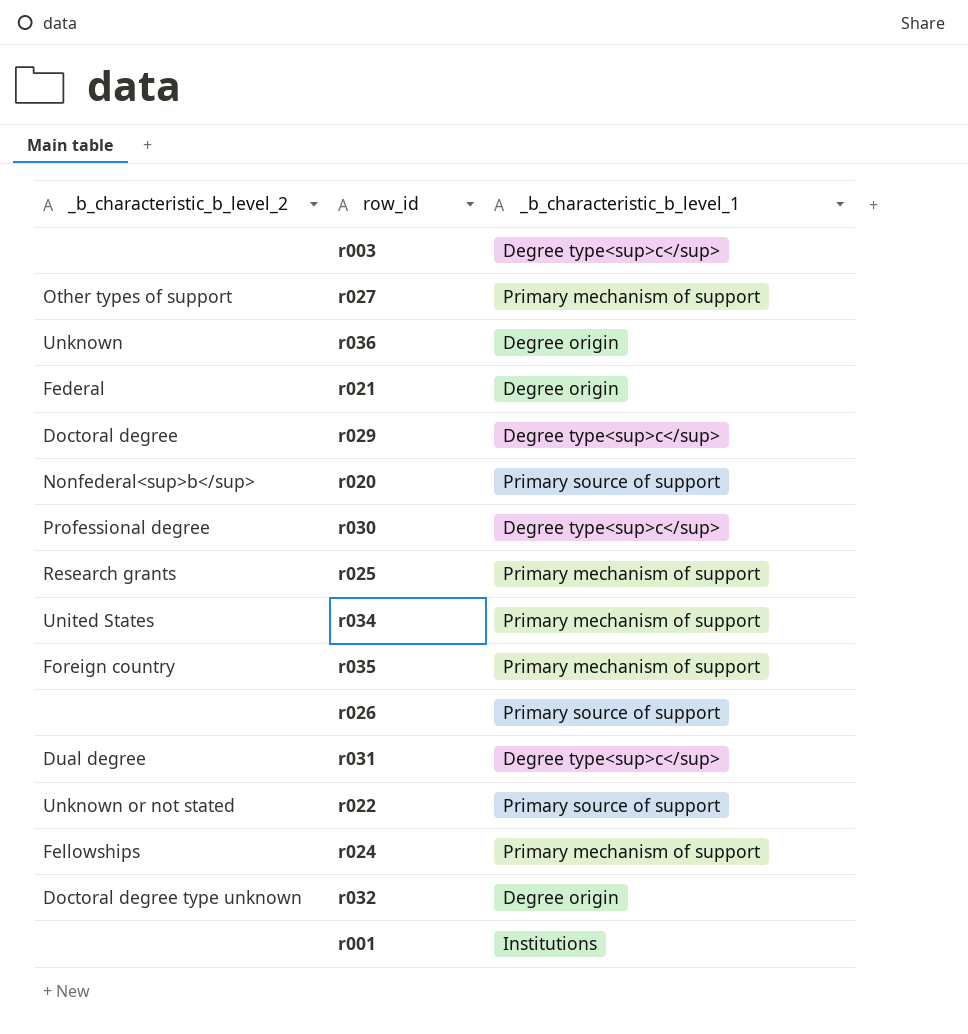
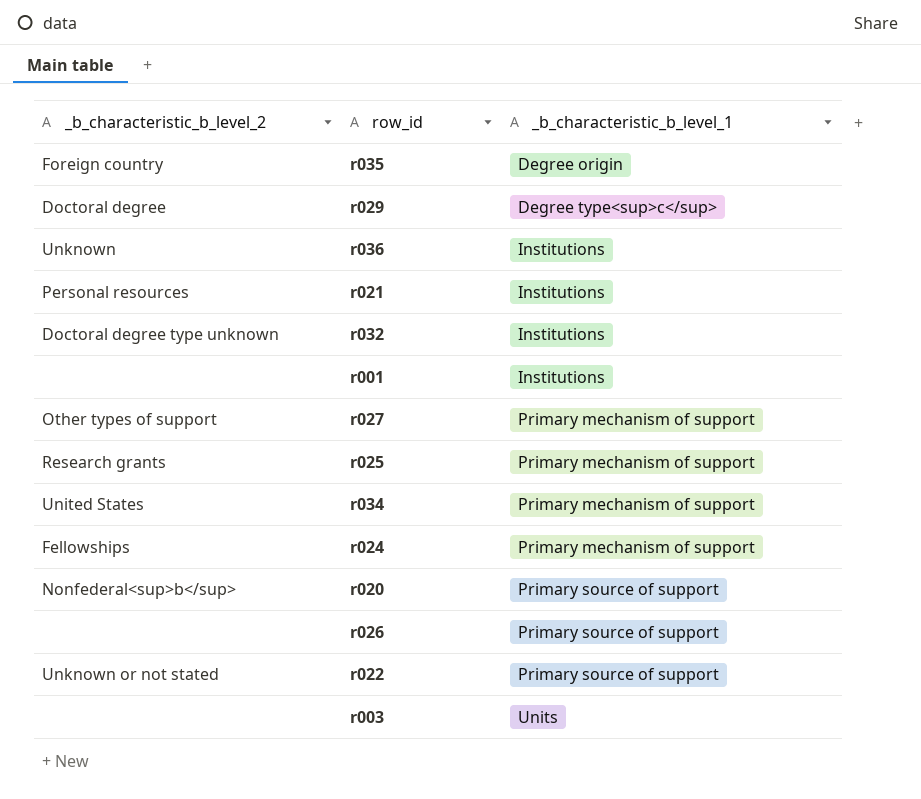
row order: none -> _b_characteristic_b_level_1 ascending
row r030: Professional degree | Degree type<sup>c</sup> -> none
row r031: Dual degree | Degree type<sup>c</sup> -> none
r035 | _b_characteristic_b_level_1: Primary mechanism of support -> Degree origin
r036 | _b_characteristic_b_level_1: Degree origin -> Institutions
r021 | _b_characteristic_b_level_2: Federal -> Personal resources
r021 | _b_characteristic_b_level_1: Degree origin -> Institutions
r032 | _b_characteristic_b_level_1: Degree origin -> Institutions
r003 | _b_characteristic_b_level_1: Degree type<sup>c</sup> -> Units

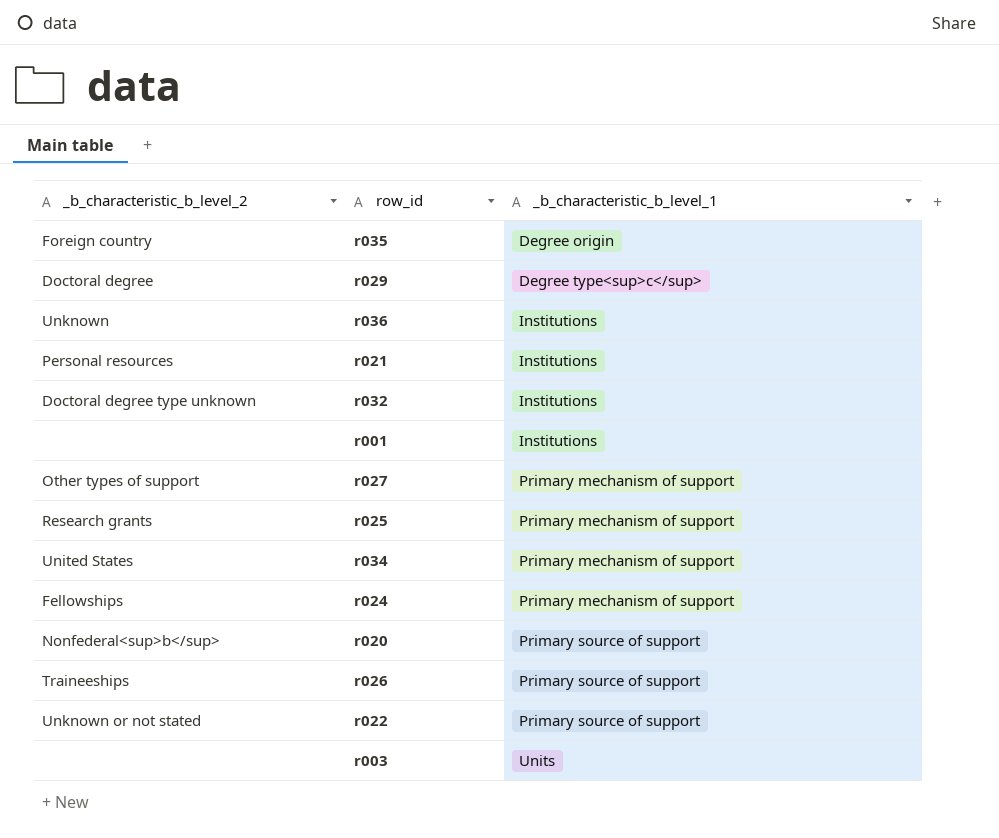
r026 | _b_characteristic_b_level_2: none -> Traineeships

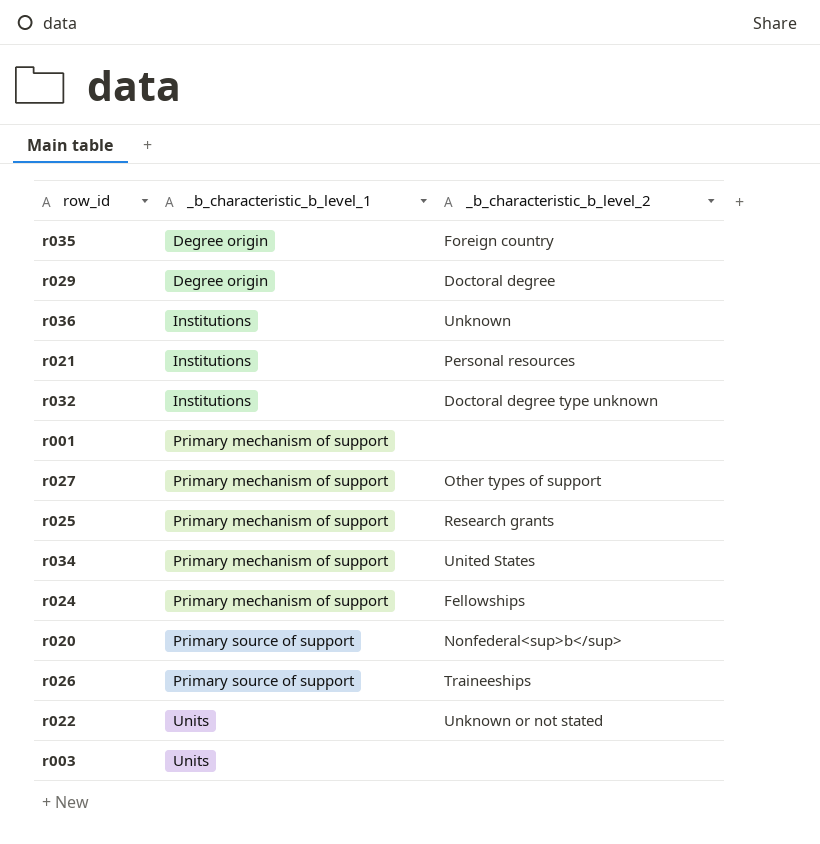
column _b_characteristic_b_level_2 | position: 1 -> 3
r029 | _b_characteristic_b_level_1: Degree type<sup>c</sup> -> Degree origin
r001 | _b_characteristic_b_level_1: Institutions -> Primary mechanism of support
r022 | _b_characteristic_b_level_1: Primary source of support -> Units

